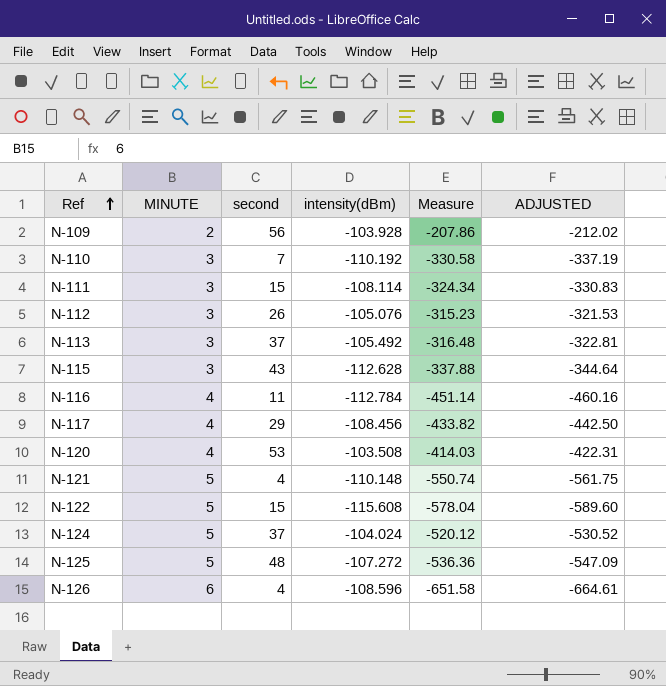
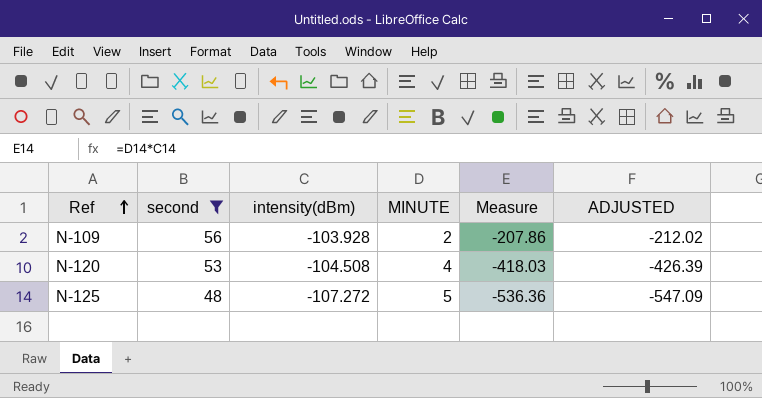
filter: none -> second >= 48
column MINUTE | position: 2 -> 4
N-120 | intensity(dBm): -103.508 -> -104.508
N-120 | Measure: -414.03 -> -418.03
N-120 | ADJUSTED: -422.31 -> -426.39

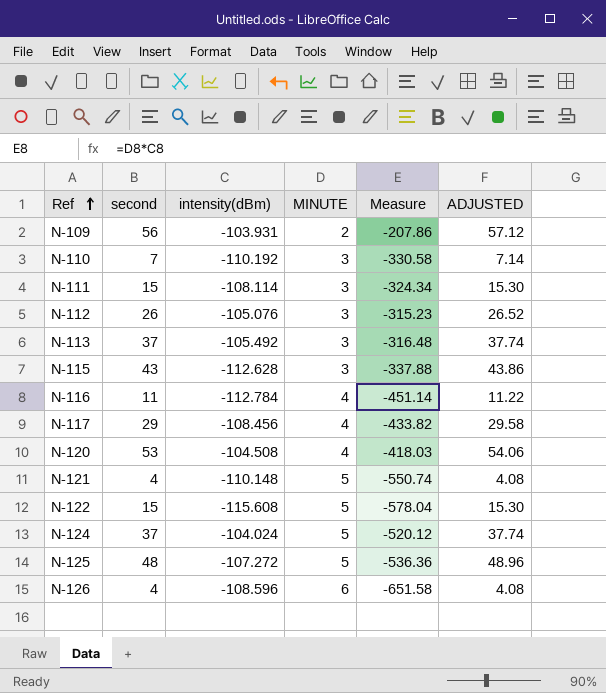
filter: second >= 48 -> none
column ADJUSTED | formula: [Measure] * 1.02 -> [second] * 1.02
N-109 | intensity(dBm): -103.928 -> -103.931

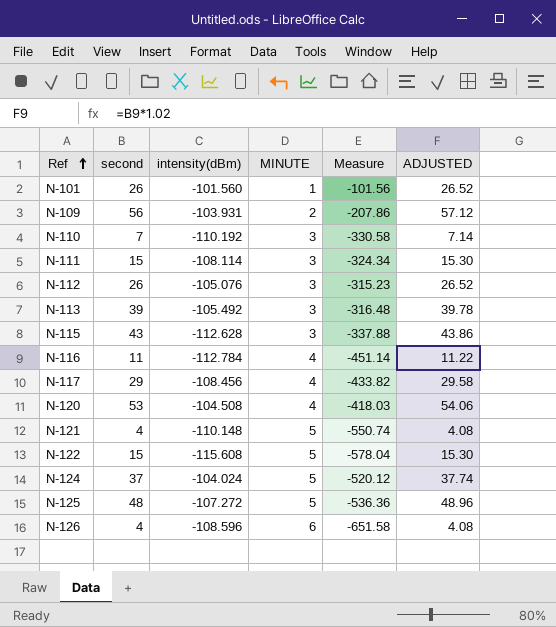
row N-101: none -> 26 | -101.560 | 1 | -101.56 | 26.52
N-113 | second: 37 -> 39
N-113 | ADJUSTED: 37.74 -> 39.78

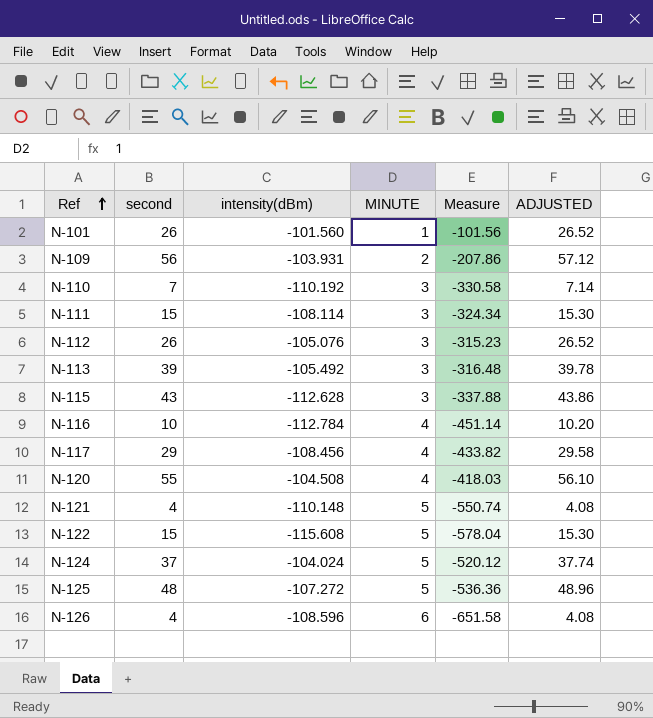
N-116 | second: 11 -> 10
N-116 | ADJUSTED: 11.22 -> 10.20
N-120 | second: 53 -> 55
N-120 | ADJUSTED: 54.06 -> 56.10

